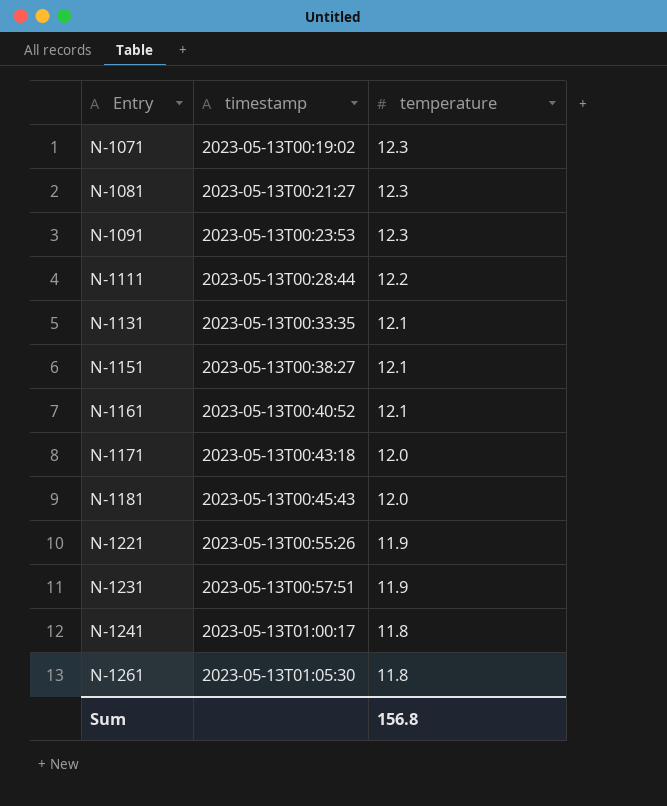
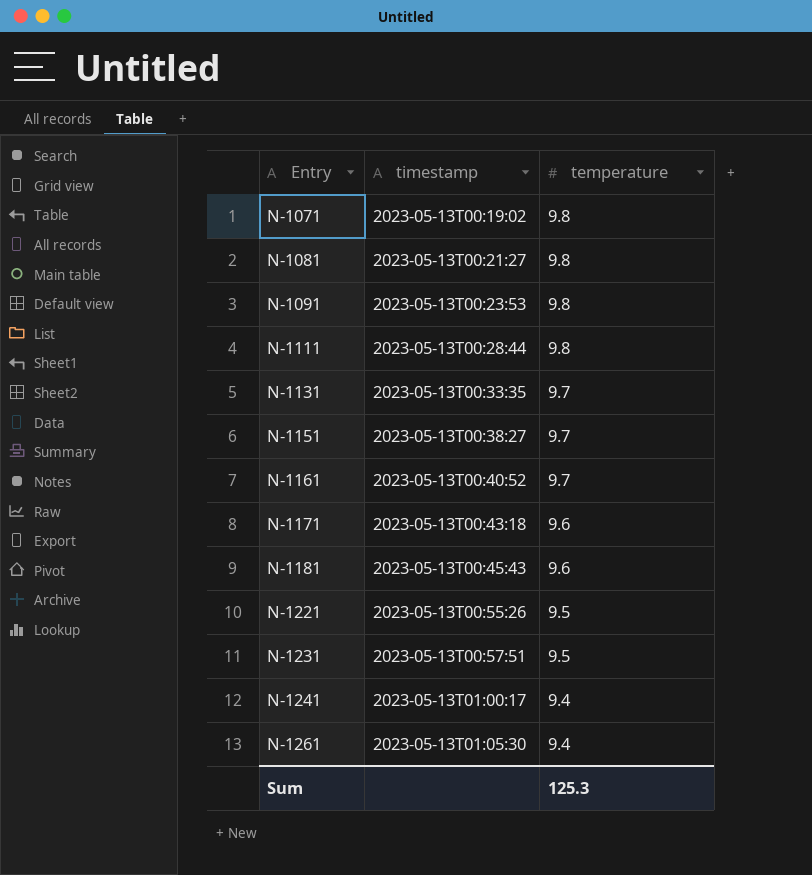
N-1071 | temperature: 12.3 -> 9.8
N-1081 | temperature: 12.3 -> 9.8
N-1091 | temperature: 12.3 -> 9.8
N-1111 | temperature: 12.2 -> 9.8
N-1131 | temperature: 12.1 -> 9.7
N-1151 | temperature: 12.1 -> 9.7
N-1161 | temperature: 12.1 -> 9.7
N-1171 | temperature: 12.0 -> 9.6
N-1181 | temperature: 12.0 -> 9.6
N-1221 | temperature: 11.9 -> 9.5
N-1231 | temperature: 11.9 -> 9.5
N-1241 | temperature: 11.8 -> 9.4
N-1261 | temperature: 11.8 -> 9.4
Sum | temperature: 156.8 -> 125.3

